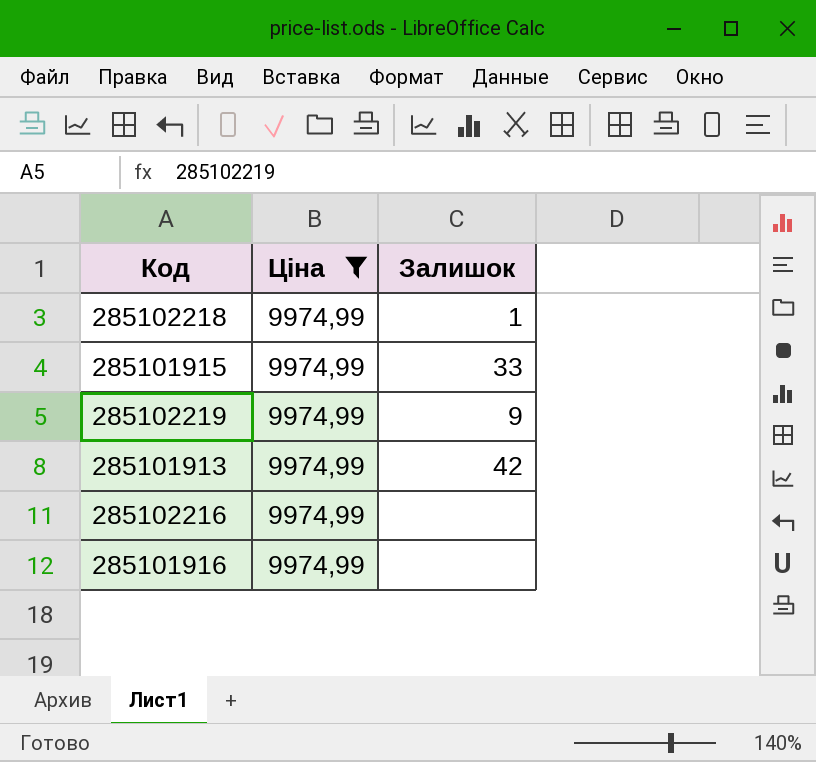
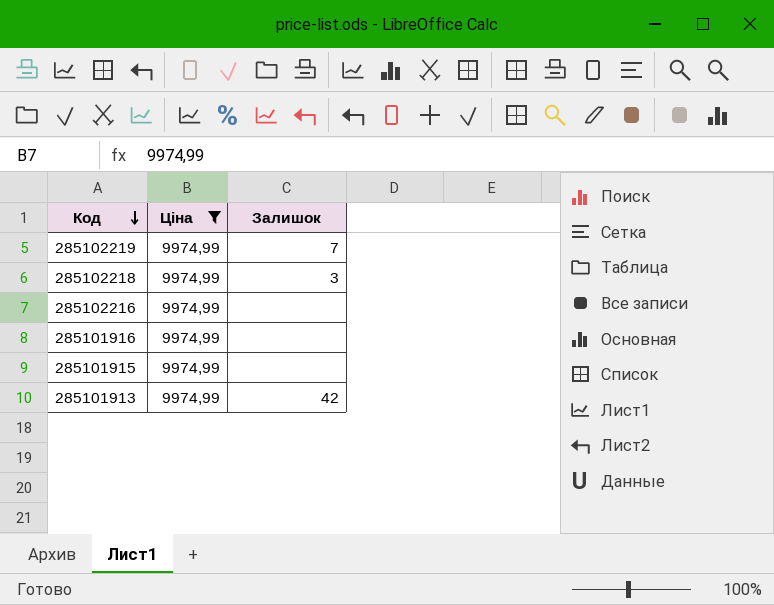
row order: none -> Код descending
285102219 | Залишок: 9 -> 7
285102218 | Залишок: 1 -> 3
285101915 | Залишок: 33 -> none

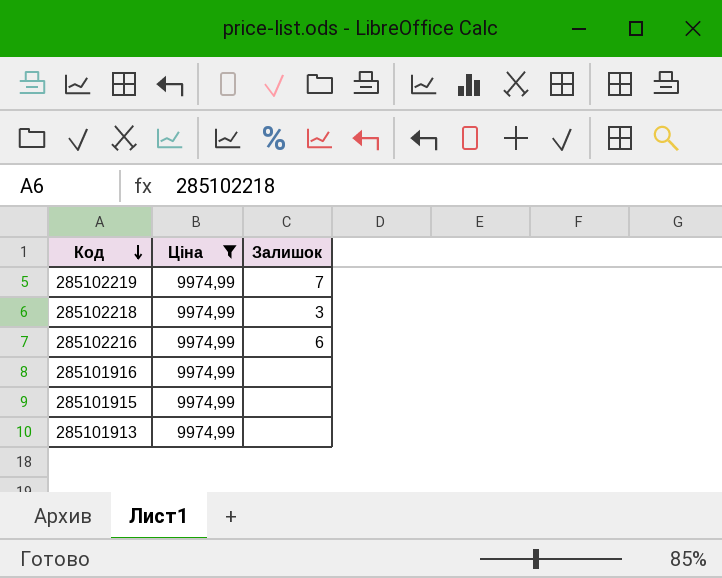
285102216 | Залишок: none -> 6
285101913 | Залишок: 42 -> none

